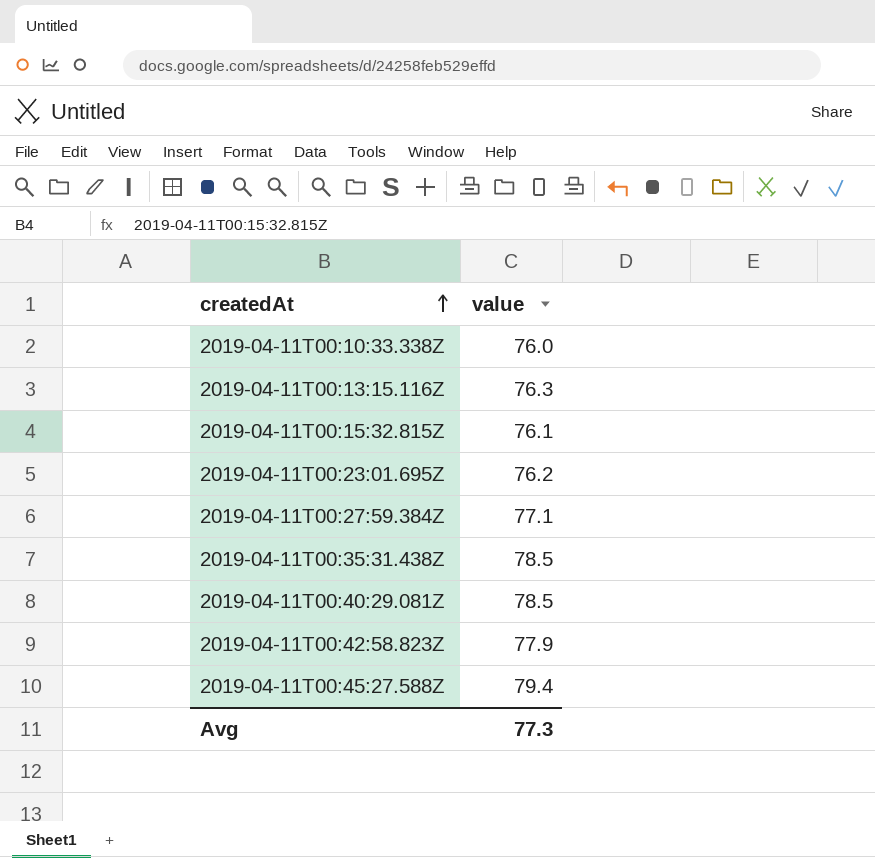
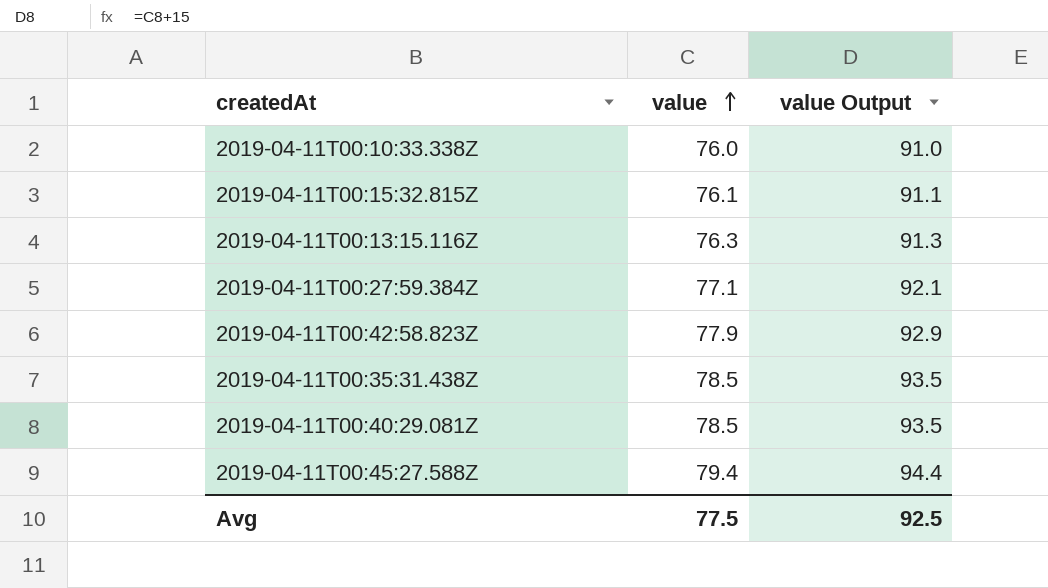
row order: createdAt ascending -> value ascending
column value Output | formula: none -> [value] + 15
row 2019-04-11T00:23:01.695Z: 76.2 -> none
Avg | value: 77.3 -> 77.5

